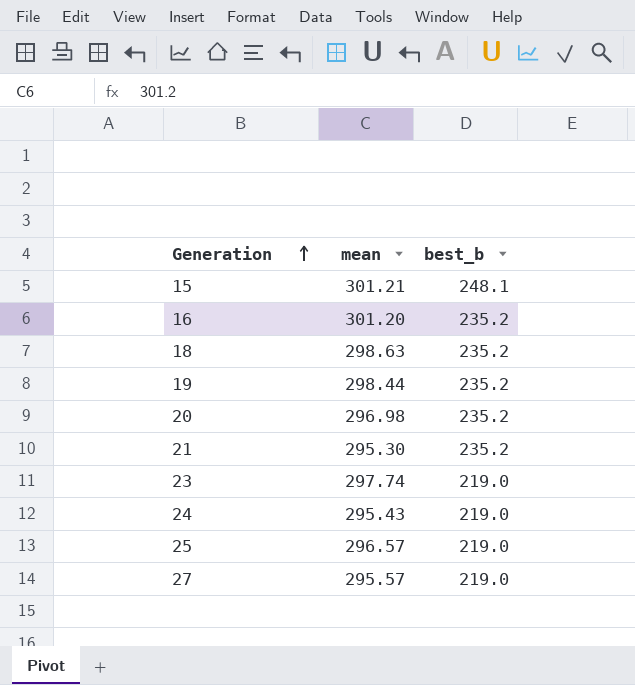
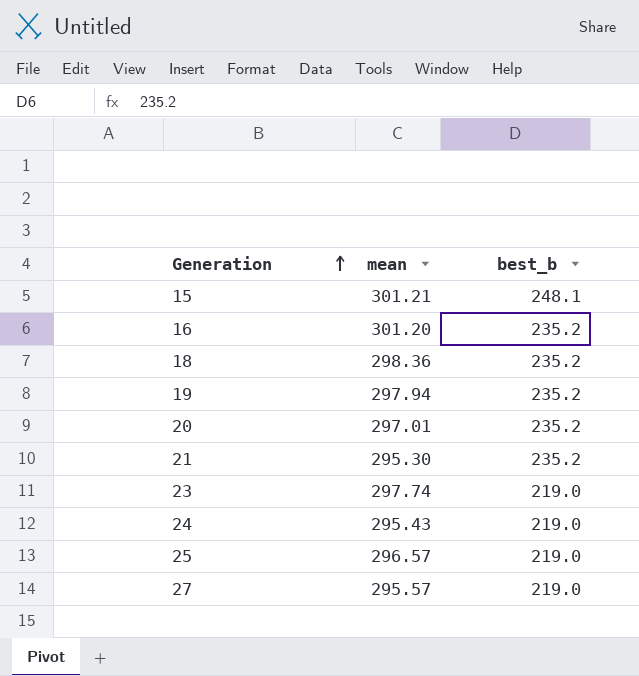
18 | mean: 298.63 -> 298.36
19 | mean: 298.44 -> 297.94
20 | mean: 296.98 -> 297.01

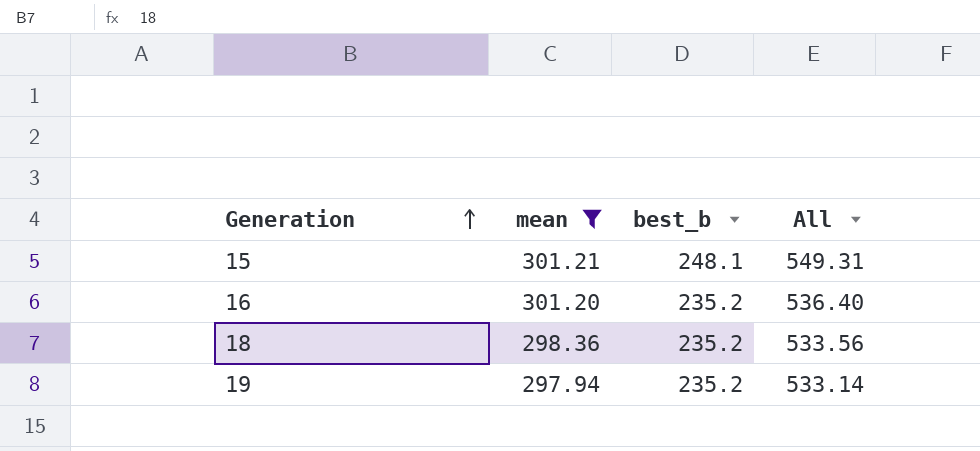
filter: none -> mean >= 297.94
column All | formula: none -> [mean] + [best_b]

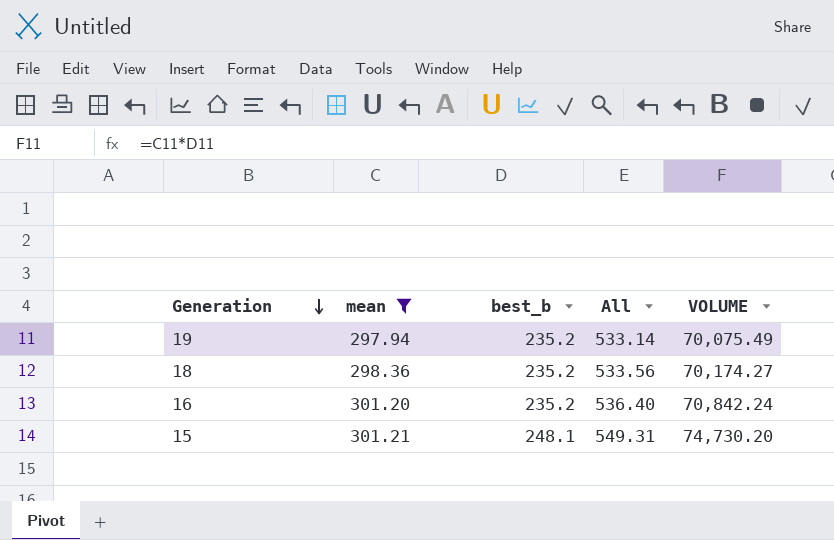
row order: Generation ascending -> Generation descending
column VOLUME | formula: none -> [mean] * [best_b]

